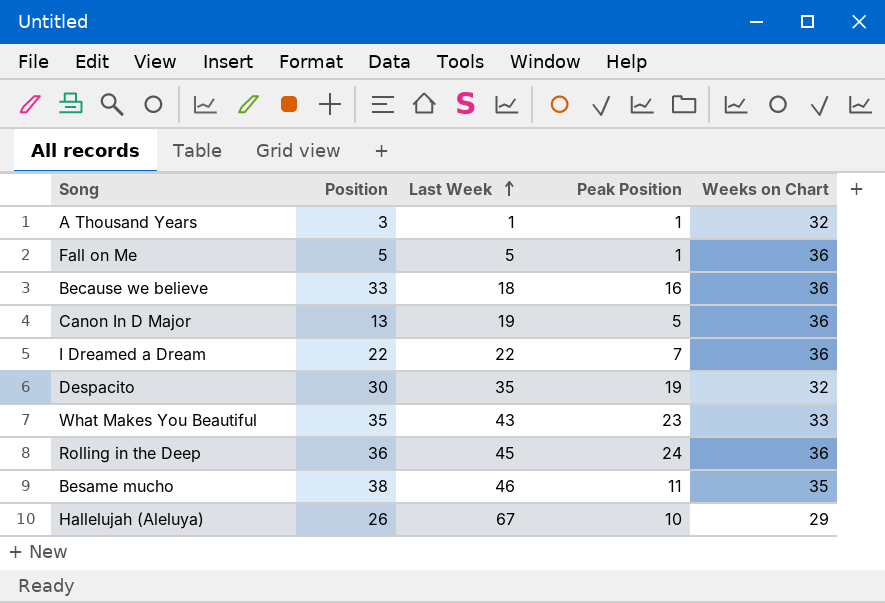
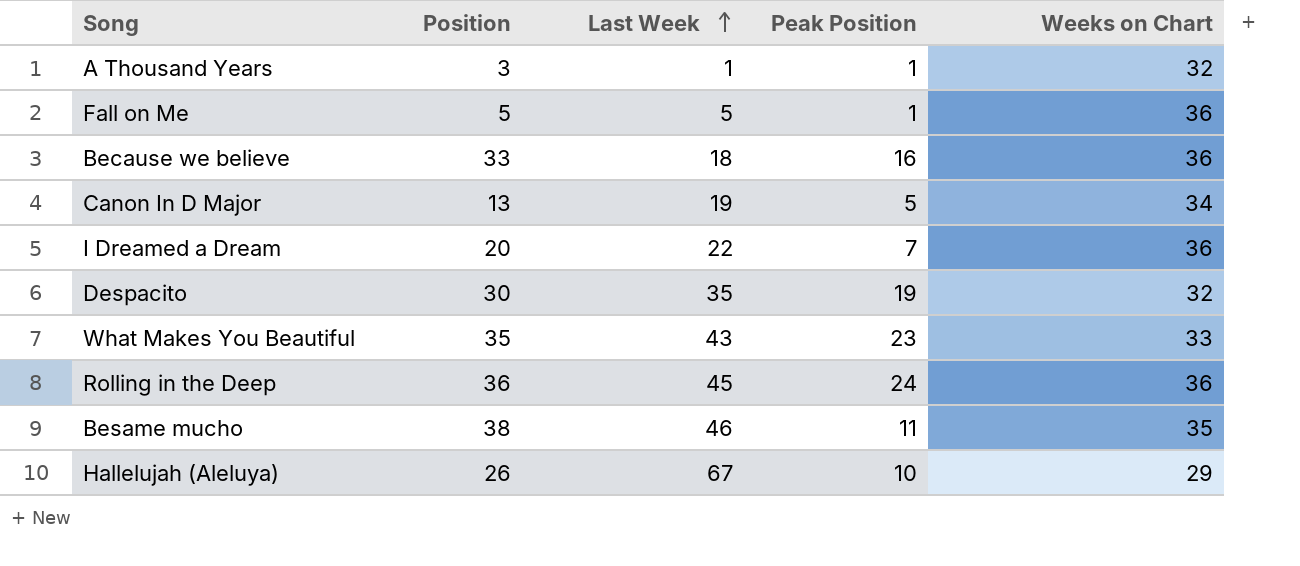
Canon In D Major | Weeks on Chart: 36 -> 34
I Dreamed a Dream | Position: 22 -> 20

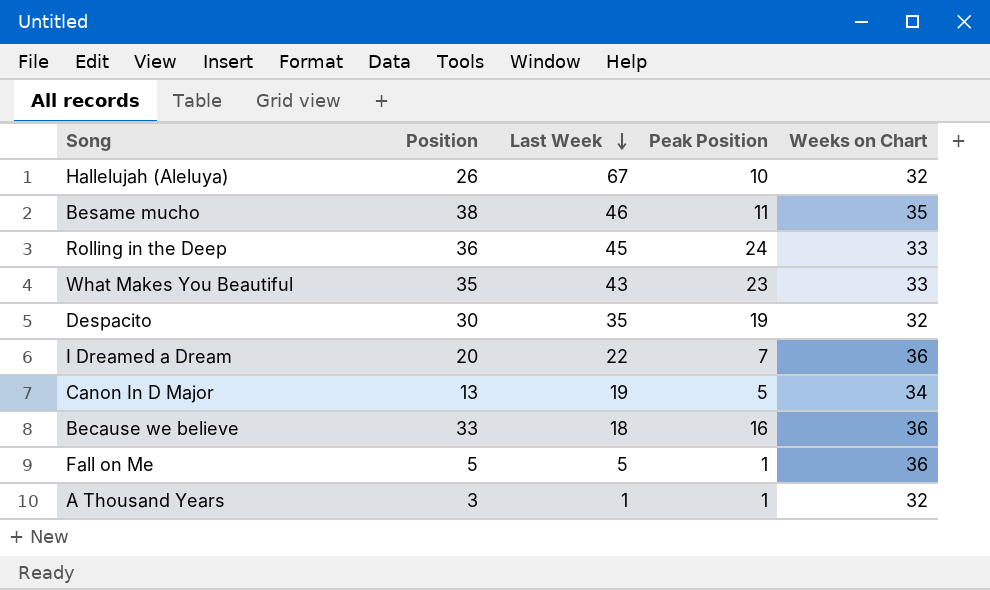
row order: Last Week ascending -> Last Week descending
Hallelujah (Aleluya) | Weeks on Chart: 29 -> 32
Rolling in the Deep | Weeks on Chart: 36 -> 33

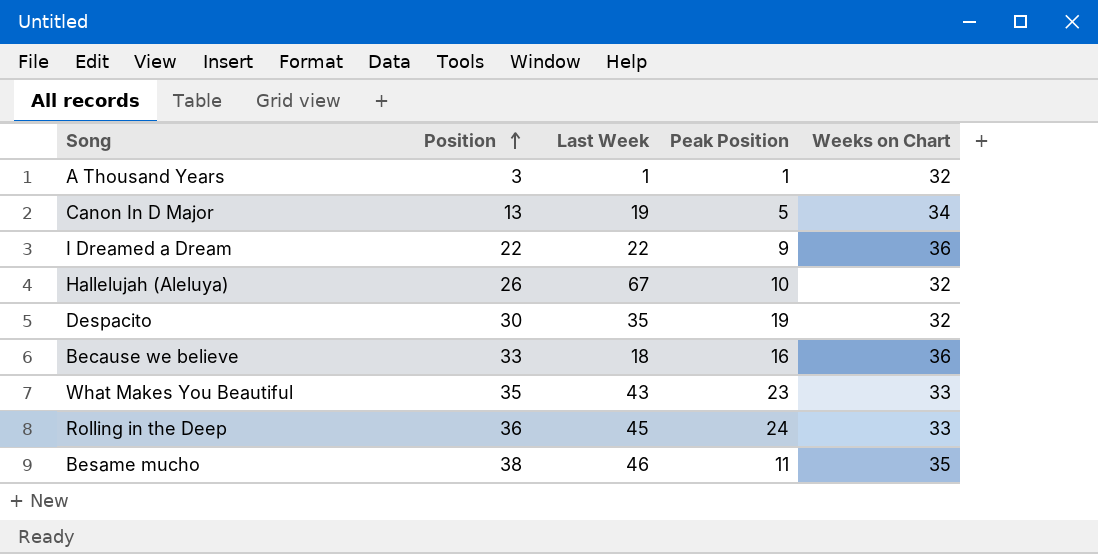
row order: Last Week descending -> Position ascending
row Fall on Me: 5 | 5 | 1 | 36 -> none
I Dreamed a Dream | Position: 20 -> 22
I Dreamed a Dream | Peak Position: 7 -> 9

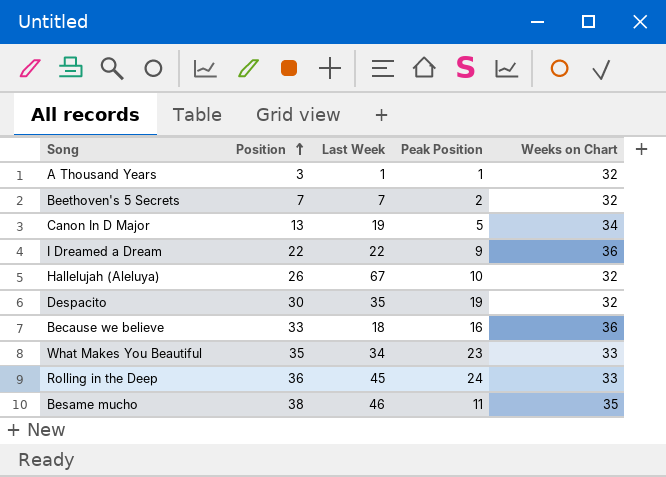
row Beethoven's 5 Secrets: none -> 7 | 7 | 2 | 32
What Makes You Beautiful | Last Week: 43 -> 34

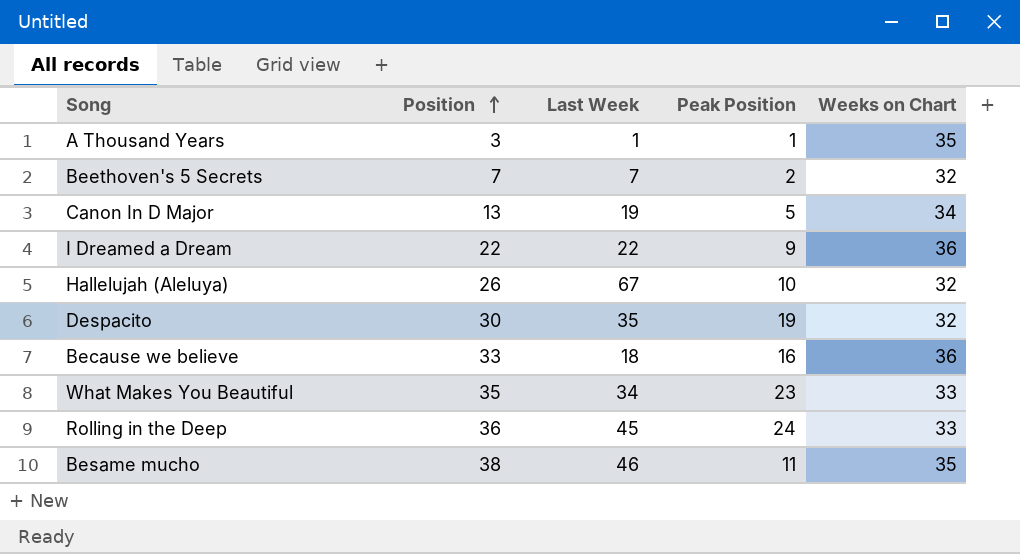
A Thousand Years | Weeks on Chart: 32 -> 35

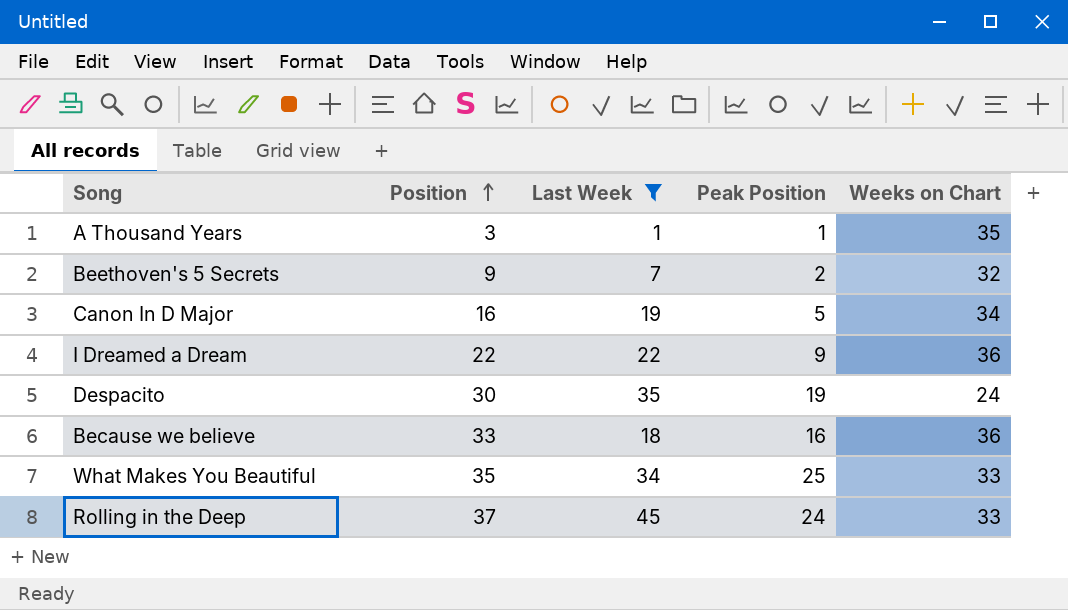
filter: none -> Last Week <= 45
Beethoven's 5 Secrets | Position: 7 -> 9
Canon In D Major | Position: 13 -> 16
Despacito | Weeks on Chart: 32 -> 24
What Makes You Beautiful | Peak Position: 23 -> 25
Rolling in the Deep | Position: 36 -> 37

